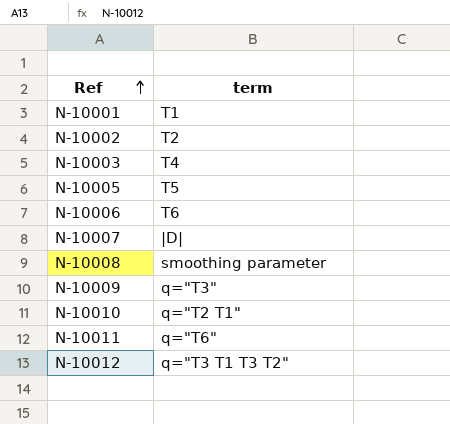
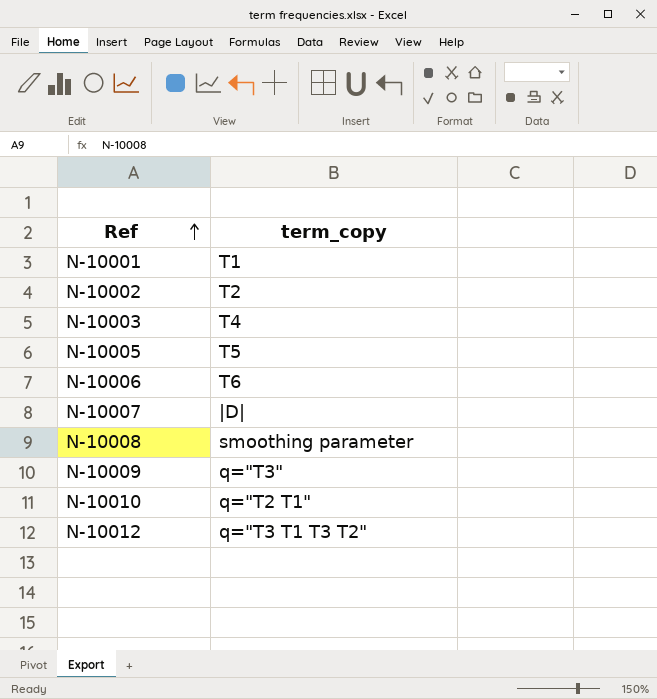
column name: term -> term_copy
row N-10011: q="T6" -> none

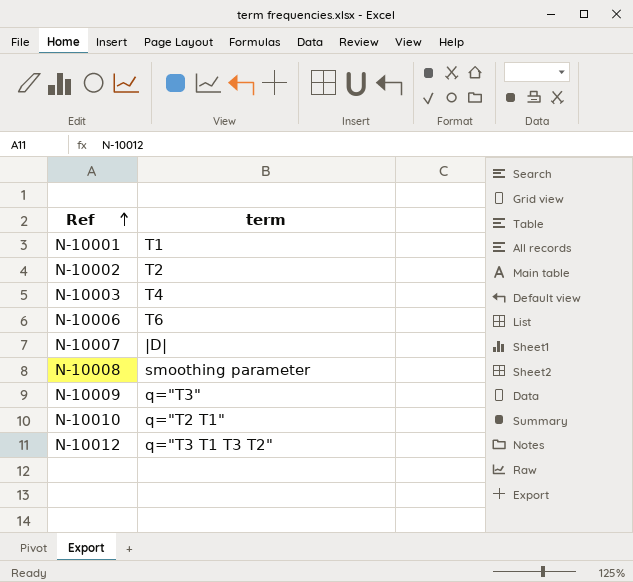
column name: term_copy -> term
row N-10005: T5 -> none

